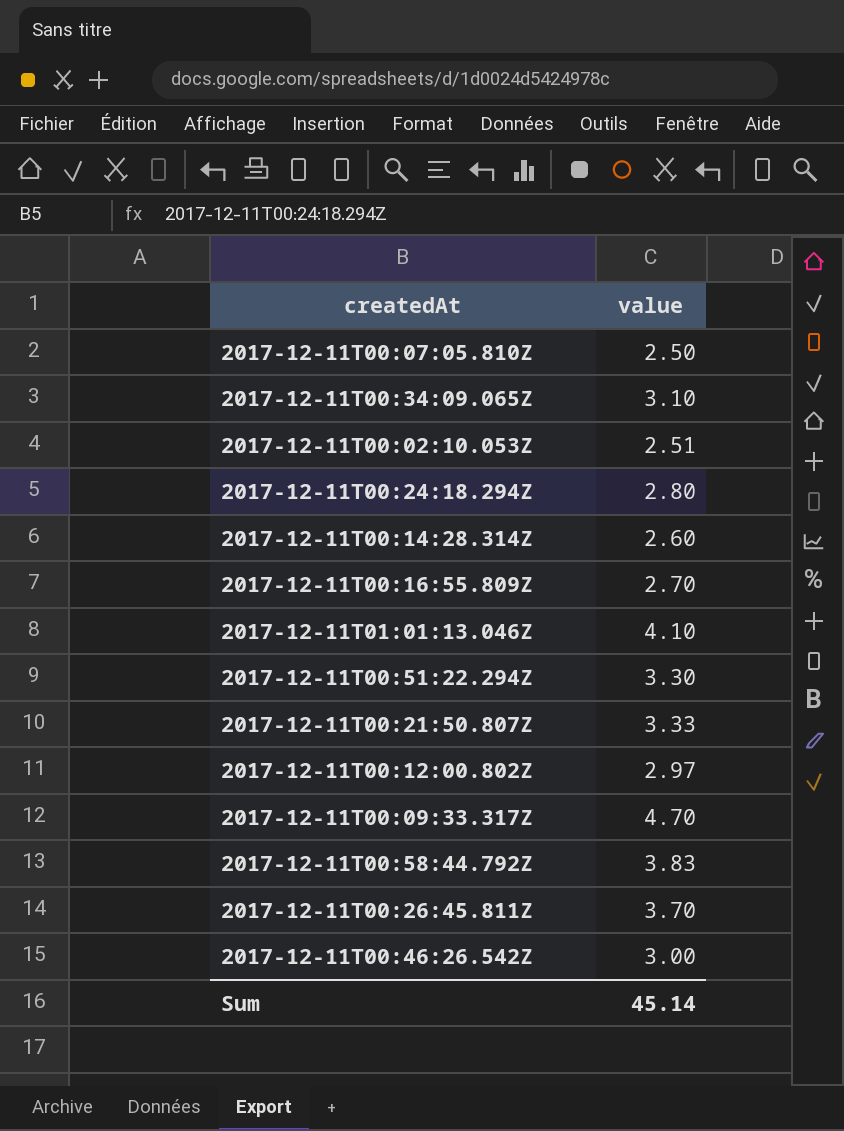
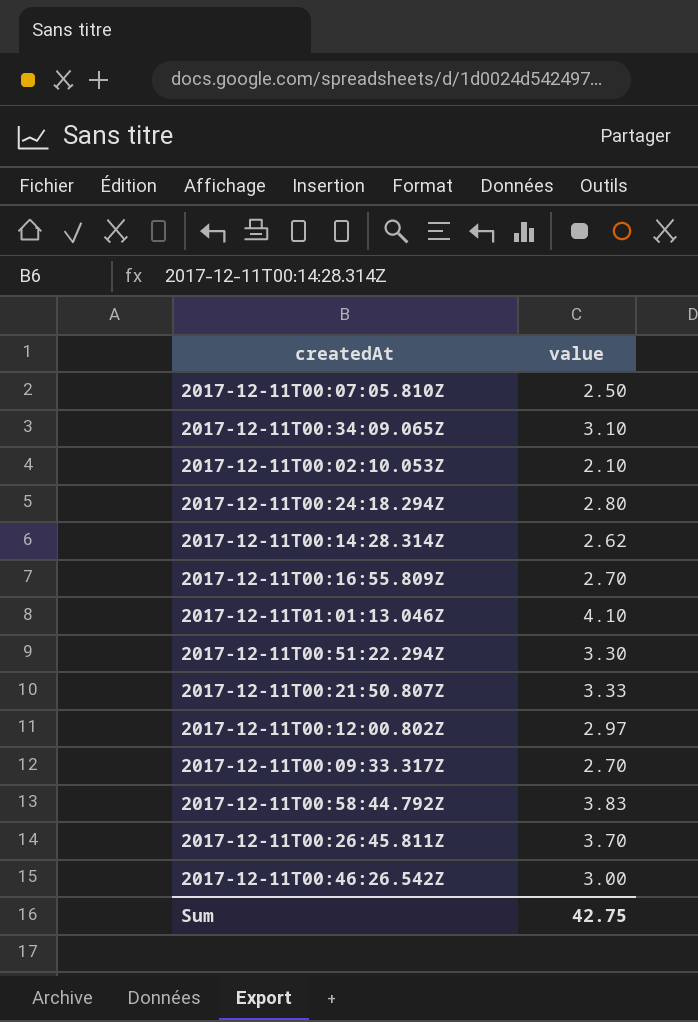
2017-12-11T00:02:10.053Z | value: 2.51 -> 2.10
2017-12-11T00:14:28.314Z | value: 2.60 -> 2.62
2017-12-11T00:09:33.317Z | value: 4.70 -> 2.70
Sum | value: 45.14 -> 42.75

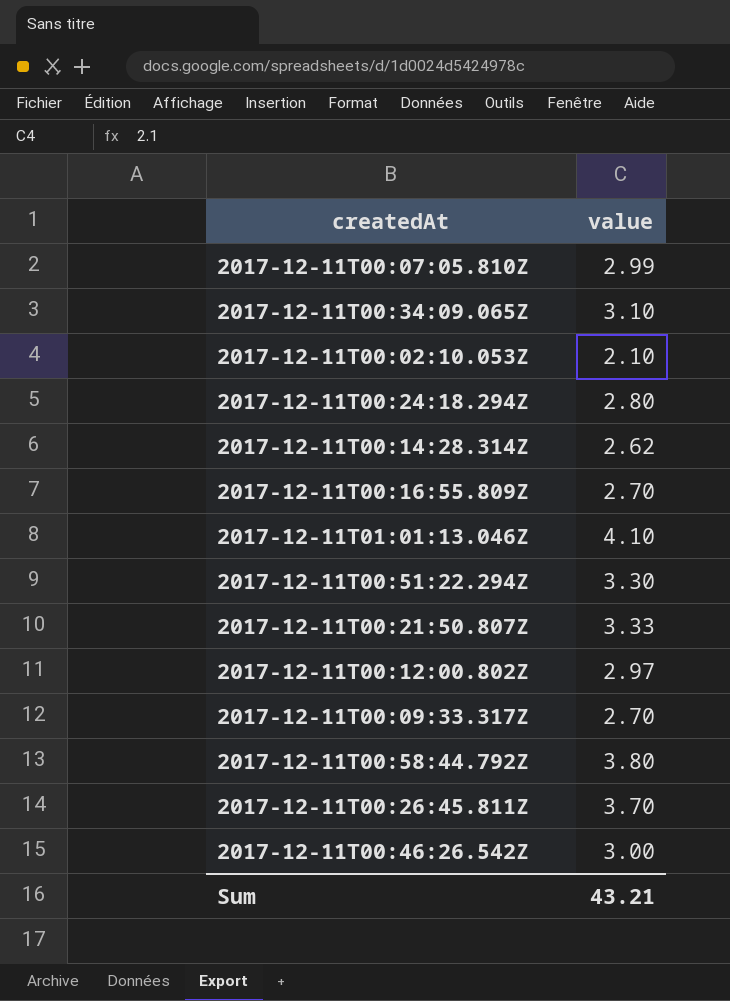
2017-12-11T00:07:05.810Z | value: 2.50 -> 2.99
2017-12-11T00:58:44.792Z | value: 3.83 -> 3.80
Sum | value: 42.75 -> 43.21

